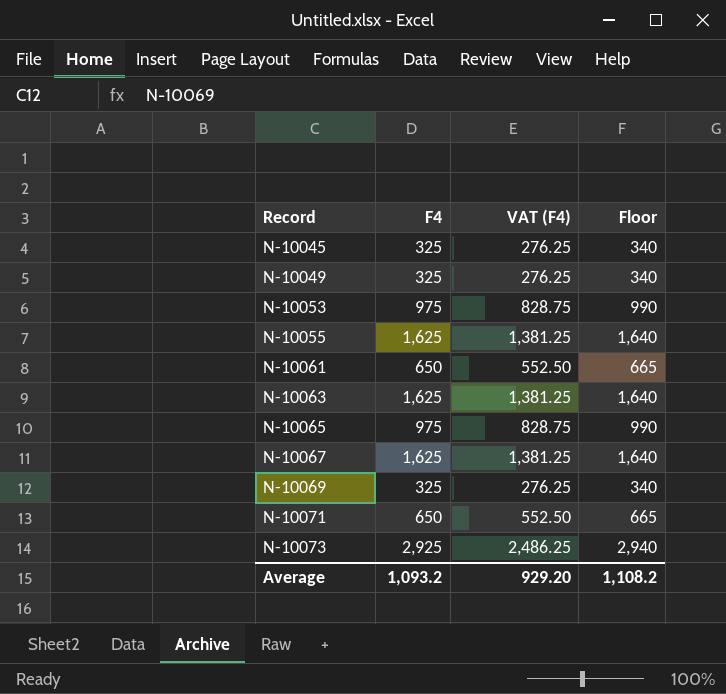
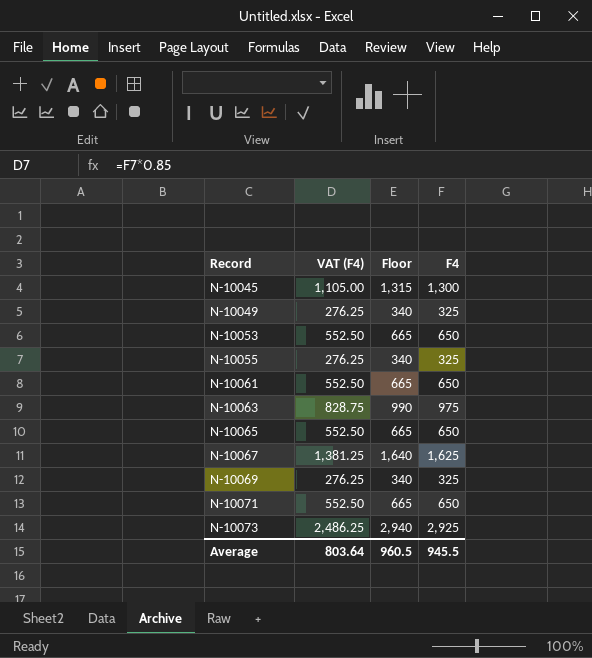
column F4 | position: 2 -> 4
N-10045 | VAT (F4): 276.25 -> 1,105.00
N-10045 | Floor: 340 -> 1,315
N-10045 | F4: 325 -> 1,300
N-10053 | VAT (F4): 828.75 -> 552.50
N-10053 | Floor: 990 -> 665
N-10053 | F4: 975 -> 650
N-10055 | VAT (F4): 1,381.25 -> 276.25
N-10055 | Floor: 1,640 -> 340
N-10055 | F4: 1,625 -> 325
N-10063 | VAT (F4): 1,381.25 -> 828.75
N-10063 | Floor: 1,640 -> 990
N-10063 | F4: 1,625 -> 975
N-10065 | VAT (F4): 828.75 -> 552.50
N-10065 | Floor: 990 -> 665
N-10065 | F4: 975 -> 650
Average | VAT (F4): 929.20 -> 803.64
Average | Floor: 1,108.2 -> 960.5
Average | F4: 1,093.2 -> 945.5

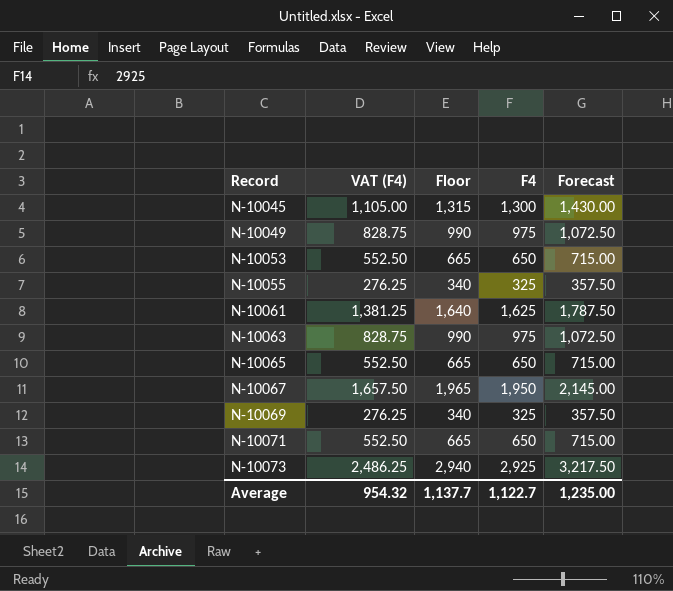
column Forecast | formula: none -> [F4] * 1.1
N-10049 | VAT (F4): 276.25 -> 828.75
N-10049 | Floor: 340 -> 990
N-10049 | F4: 325 -> 975
N-10061 | VAT (F4): 552.50 -> 1,381.25
N-10061 | Floor: 665 -> 1,640
N-10061 | F4: 650 -> 1,625
N-10067 | VAT (F4): 1,381.25 -> 1,657.50
N-10067 | Floor: 1,640 -> 1,965
N-10067 | F4: 1,625 -> 1,950
Average | VAT (F4): 803.64 -> 954.32
Average | Floor: 960.5 -> 1,137.7
Average | F4: 945.5 -> 1,122.7

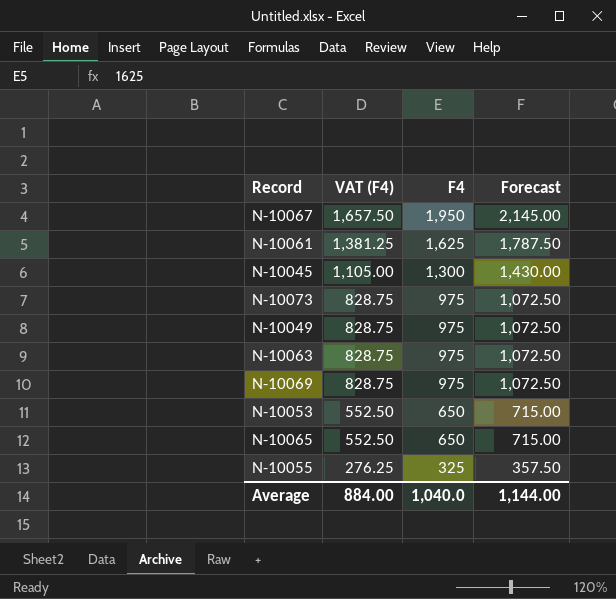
row order: Record ascending -> VAT (F4) descending
column Floor | formula: [F4] + 15 -> none
row N-10071: 552.50 | 665 | 650 | 715.00 -> none
N-10073 | VAT (F4): 2,486.25 -> 828.75
N-10073 | F4: 2,925 -> 975
N-10073 | Forecast: 3,217.50 -> 1,072.50
N-10069 | VAT (F4): 276.25 -> 828.75
N-10069 | F4: 325 -> 975
N-10069 | Forecast: 357.50 -> 1,072.50
Average | VAT (F4): 954.32 -> 884.00
Average | F4: 1,122.7 -> 1,040.0
Average | Forecast: 1,235.00 -> 1,144.00

